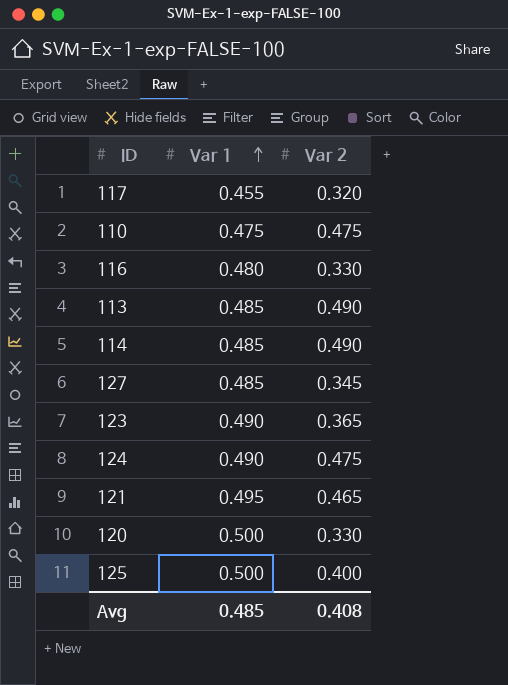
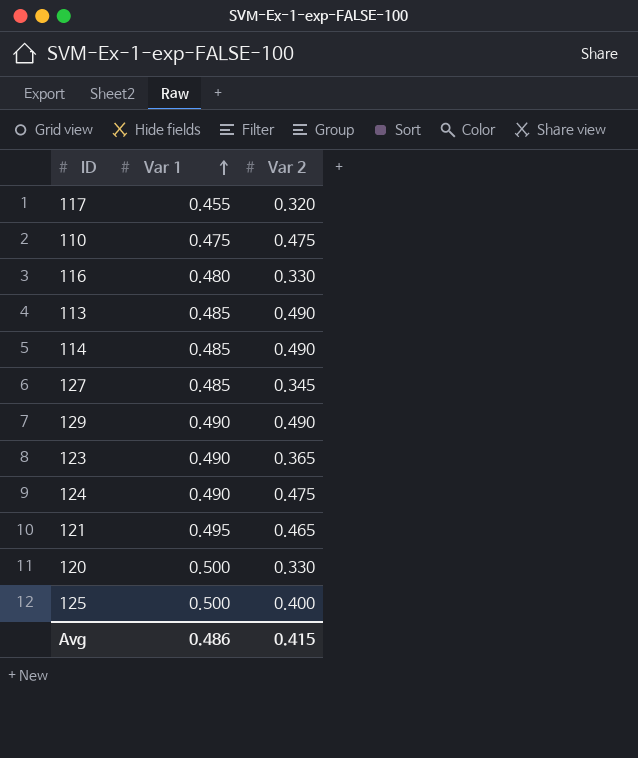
row 129: none -> 0.490 | 0.490
Avg | Var 1: 0.485 -> 0.486
Avg | Var 2: 0.408 -> 0.415

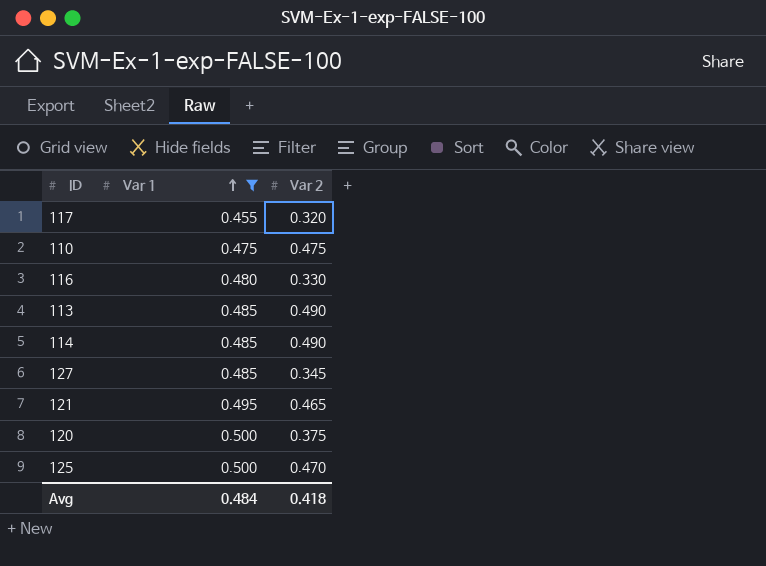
filter: none -> Var 1 != 0.490
120 | Var 2: 0.330 -> 0.375
125 | Var 2: 0.400 -> 0.470
Avg | Var 1: 0.486 -> 0.484
Avg | Var 2: 0.415 -> 0.418

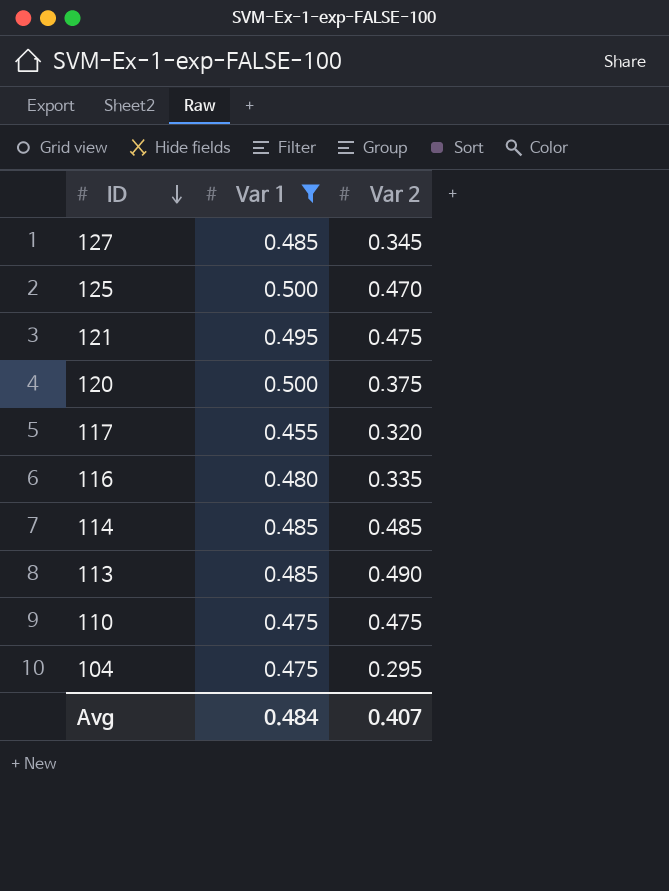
row order: Var 1 ascending -> ID descending
121 | Var 2: 0.465 -> 0.475
116 | Var 2: 0.330 -> 0.335
114 | Var 2: 0.490 -> 0.485
row 104: none -> 0.475 | 0.295
Avg | Var 2: 0.418 -> 0.407

